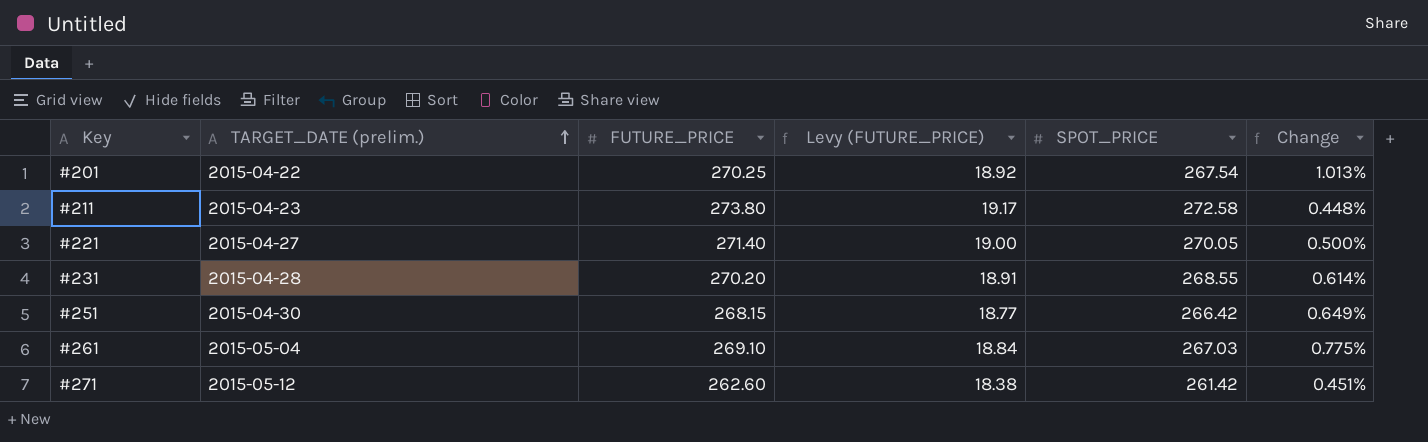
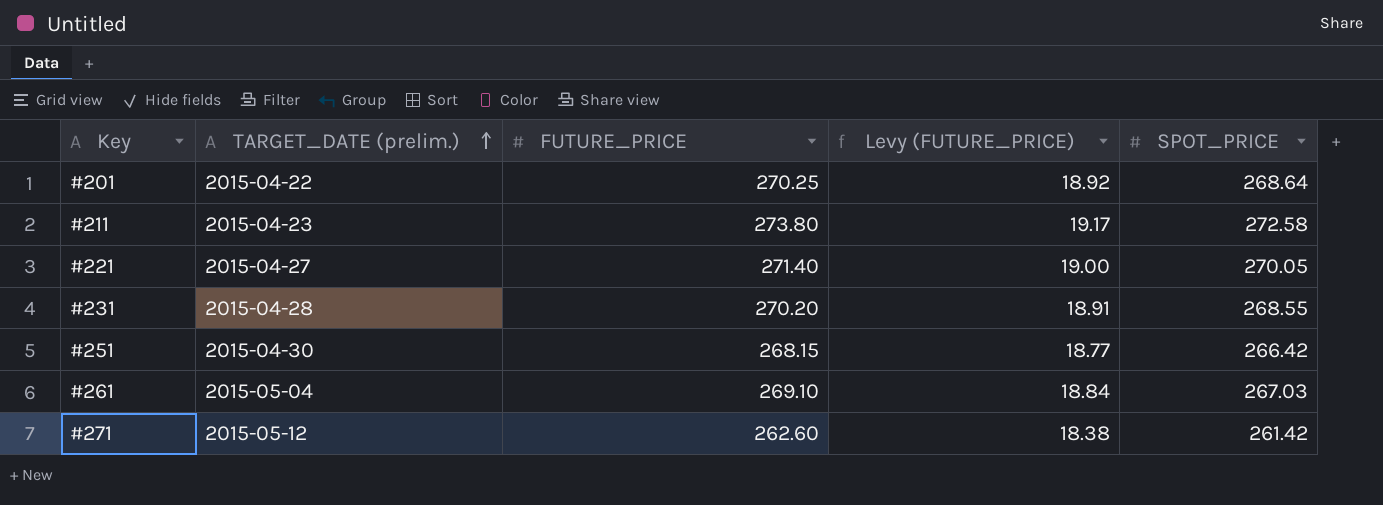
column Change | formula: ([FUTURE_PRICE] - [SPOT_PRICE]) / [SPOT_PRICE] -> none
#201 | SPOT_PRICE: 267.54 -> 268.64

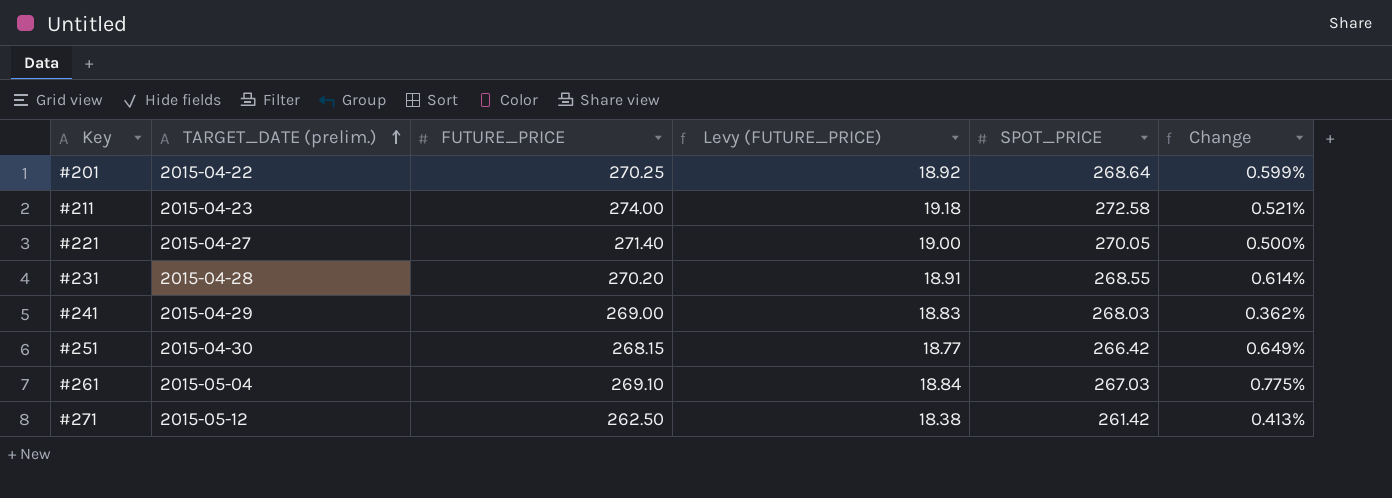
column Change | formula: none -> ([FUTURE_PRICE] - [SPOT_PRICE]) / [SPOT_PRICE]
#211 | FUTURE_PRICE: 273.80 -> 274.00
#211 | Levy (FUTURE_PRICE): 19.17 -> 19.18
row #241: none -> 2015-04-29 | 269.00 | 18.83 | 268.03 | 0.362%
#271 | FUTURE_PRICE: 262.60 -> 262.50

